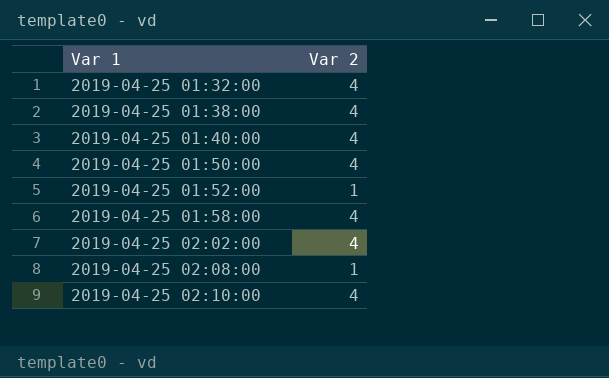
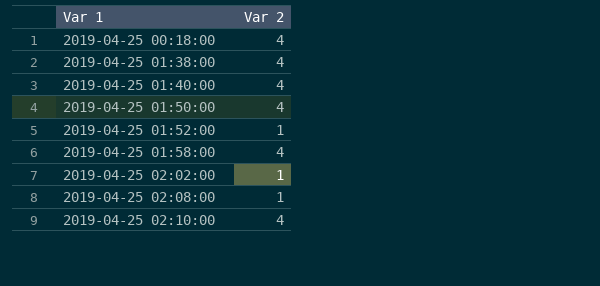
row 2019-04-25 01:32:00: 4 -> none
row 2019-04-25 00:18:00: none -> 4
2019-04-25 02:02:00 | Var 2: 4 -> 1

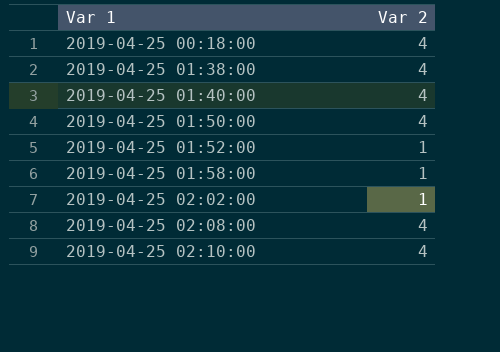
2019-04-25 01:58:00 | Var 2: 4 -> 1
2019-04-25 02:08:00 | Var 2: 1 -> 4

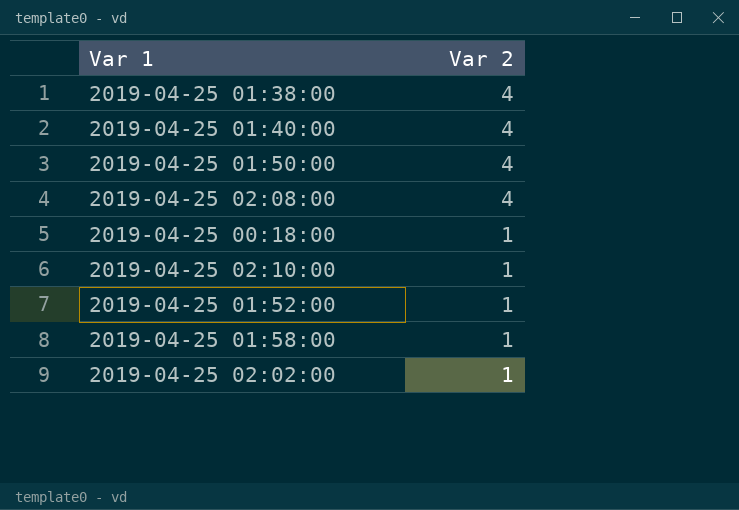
row order: Var 1 ascending -> Var 2 descending
2019-04-25 00:18:00 | Var 2: 4 -> 1
2019-04-25 02:10:00 | Var 2: 4 -> 1

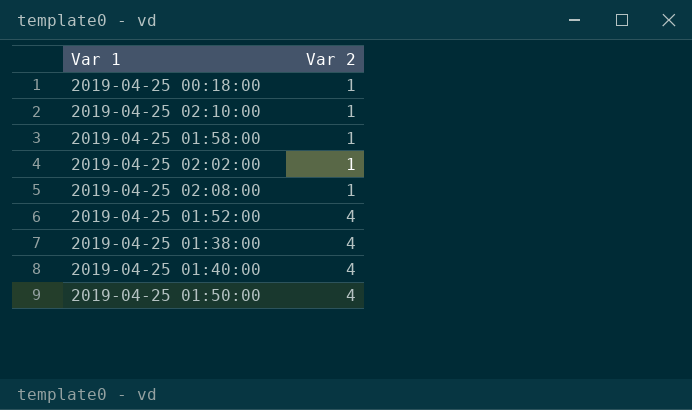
row order: Var 2 descending -> Var 2 ascending
2019-04-25 02:08:00 | Var 2: 4 -> 1
2019-04-25 01:52:00 | Var 2: 1 -> 4

